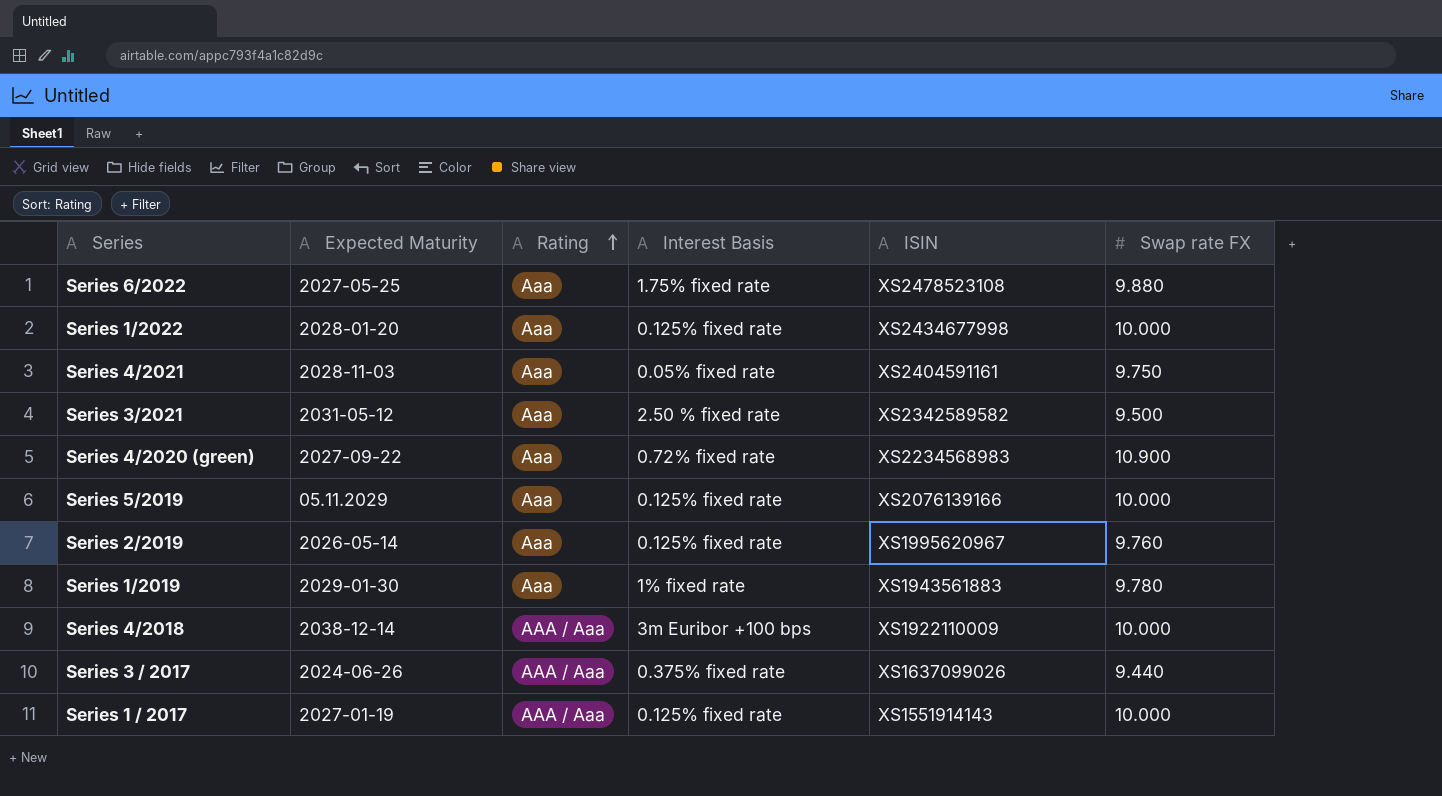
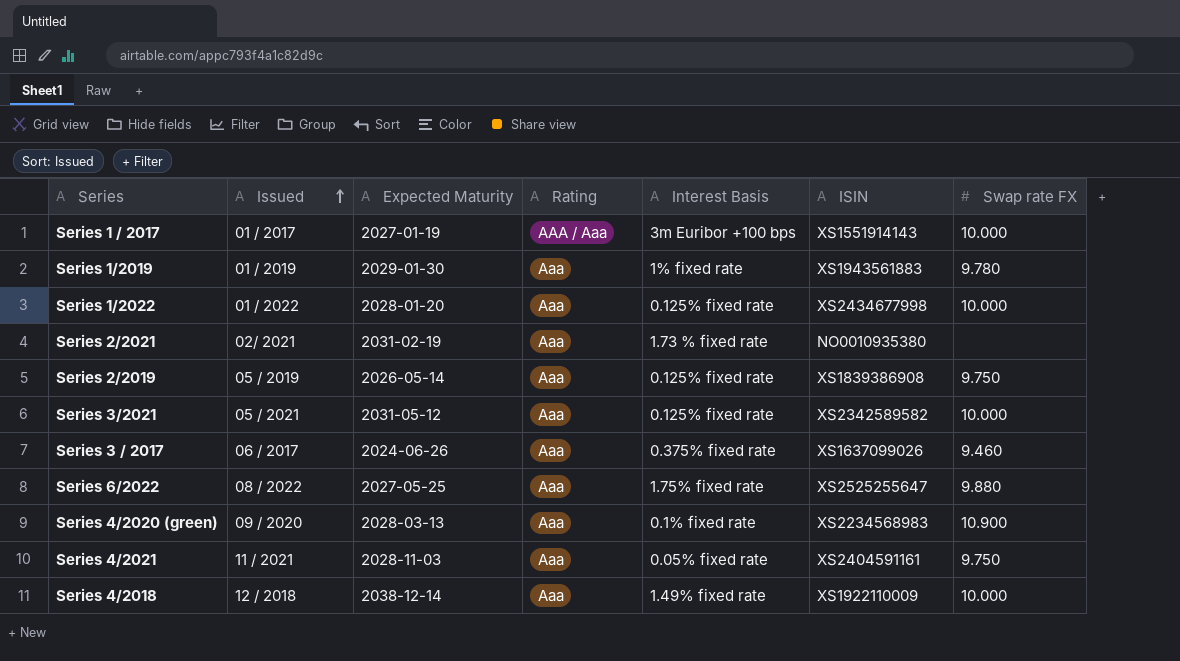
row order: Rating ascending -> Issued ascending
column Issued | position: none -> 2
row Series 5/2019: 05.11.2029 | Aaa | 0.125% fixed rate | XS2076139166 | 10.000 -> none
Series 1 / 2017 | Interest Basis: 0.125% fixed rate -> 3m Euribor +100 bps
row Series 2/2021: none -> 02/ 2021 | 2031-02-19 | Aaa | 1.73 % fixed rate | NO0010935380 | none
Series 2/2019 | ISIN: XS1995620967 -> XS1839386908
Series 2/2019 | Swap rate FX: 9.760 -> 9.750
Series 3/2021 | Interest Basis: 2.50 % fixed rate -> 0.125% fixed rate
Series 3/2021 | Swap rate FX: 9.500 -> 10.000
Series 3 / 2017 | Rating: AAA / Aaa -> Aaa
Series 3 / 2017 | Swap rate FX: 9.440 -> 9.460
Series 6/2022 | ISIN: XS2478523108 -> XS2525255647
Series 4/2020 (green) | Expected Maturity: 2027-09-22 -> 2028-03-13
Series 4/2020 (green) | Interest Basis: 0.72% fixed rate -> 0.1% fixed rate
Series 4/2018 | Rating: AAA / Aaa -> Aaa
Series 4/2018 | Interest Basis: 3m Euribor +100 bps -> 1.49% fixed rate

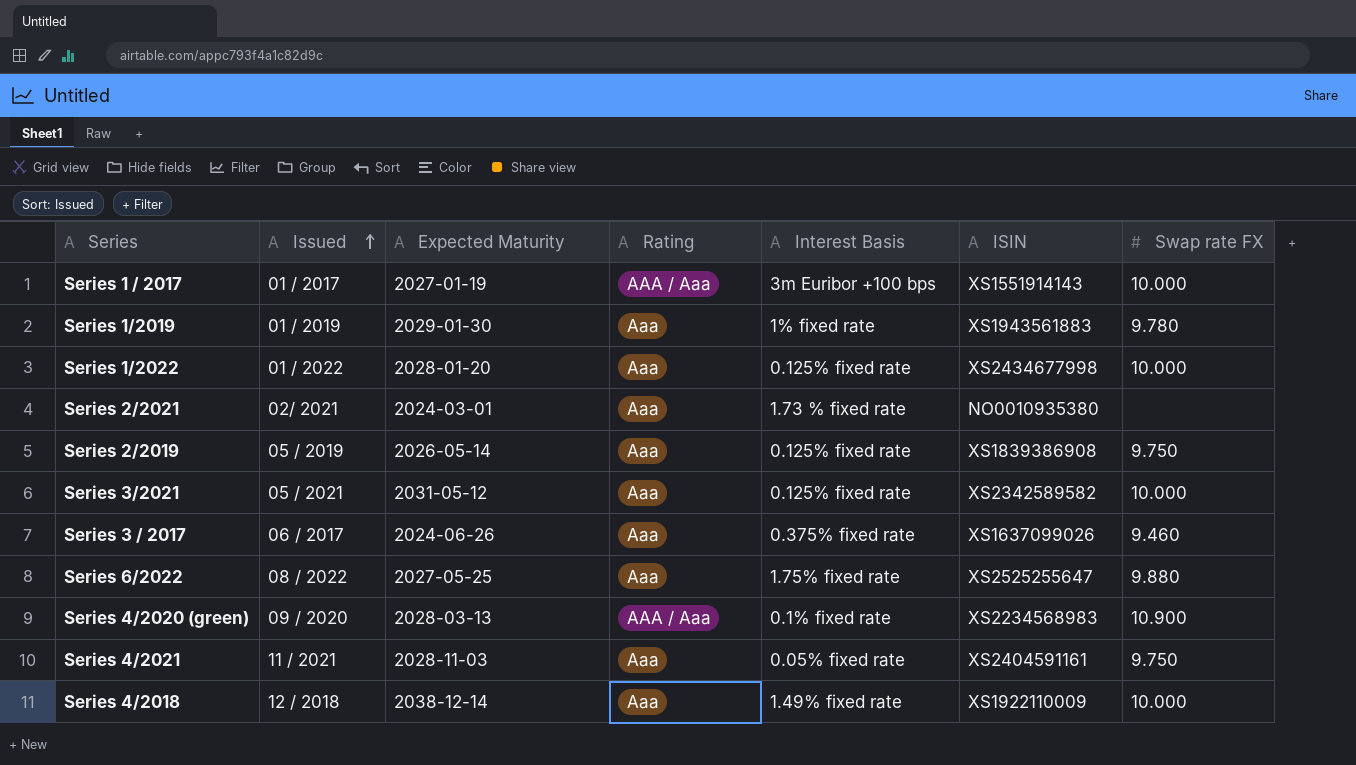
Series 2/2021 | Expected Maturity: 2031-02-19 -> 2024-03-01
Series 4/2020 (green) | Rating: Aaa -> AAA / Aaa

